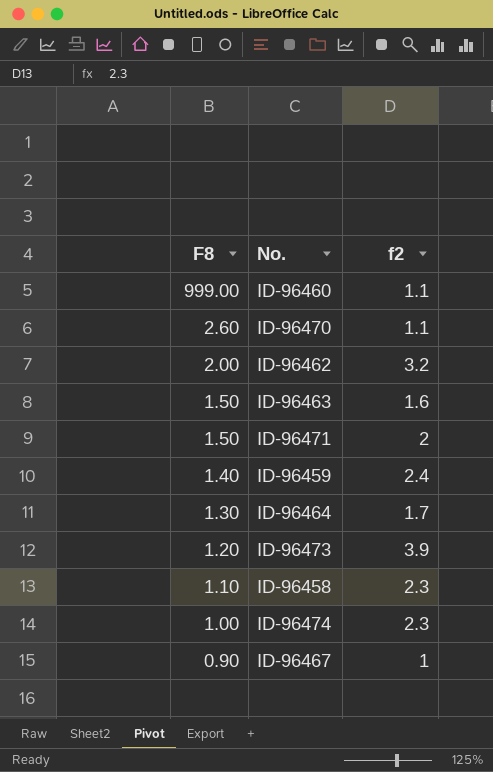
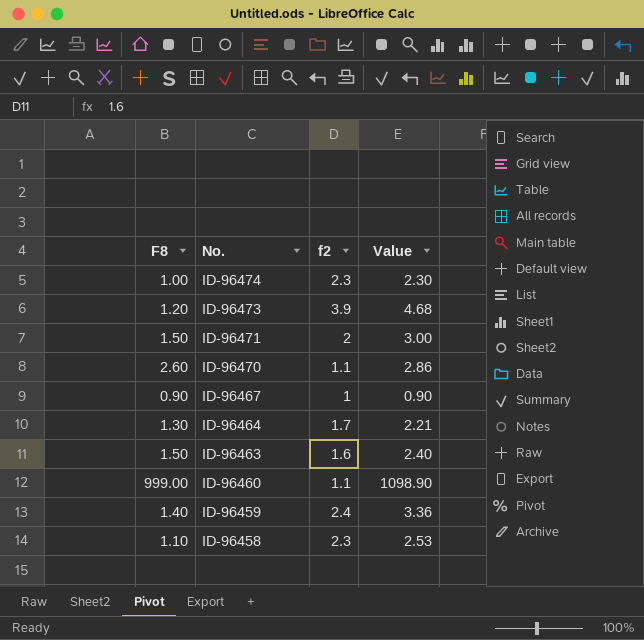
row order: F8 descending -> No. descending
column Value | formula: none -> [F8] * [f2]
row ID-96462: 2.00 | 3.2 -> none

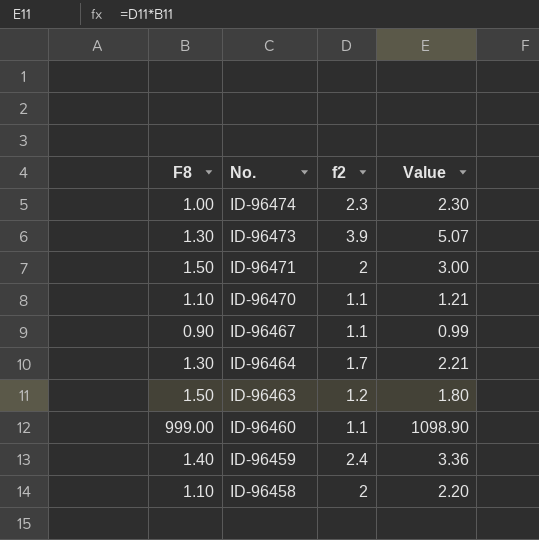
ID-96473 | F8: 1.20 -> 1.30
ID-96473 | Value: 4.68 -> 5.07
ID-96470 | F8: 2.60 -> 1.10
ID-96470 | Value: 2.86 -> 1.21
ID-96467 | f2: 1 -> 1.1
ID-96467 | Value: 0.90 -> 0.99
ID-96463 | f2: 1.6 -> 1.2
ID-96463 | Value: 2.40 -> 1.80
ID-96458 | f2: 2.3 -> 2
ID-96458 | Value: 2.53 -> 2.20

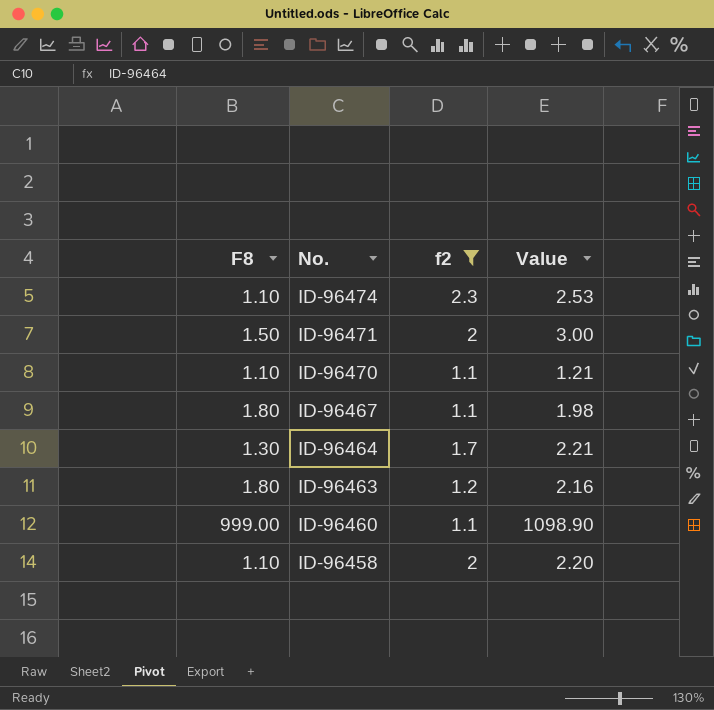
filter: none -> f2 <= 2.3
ID-96474 | F8: 1.00 -> 1.10
ID-96474 | Value: 2.30 -> 2.53
ID-96467 | F8: 0.90 -> 1.80
ID-96467 | Value: 0.99 -> 1.98
ID-96463 | F8: 1.50 -> 1.80
ID-96463 | Value: 1.80 -> 2.16

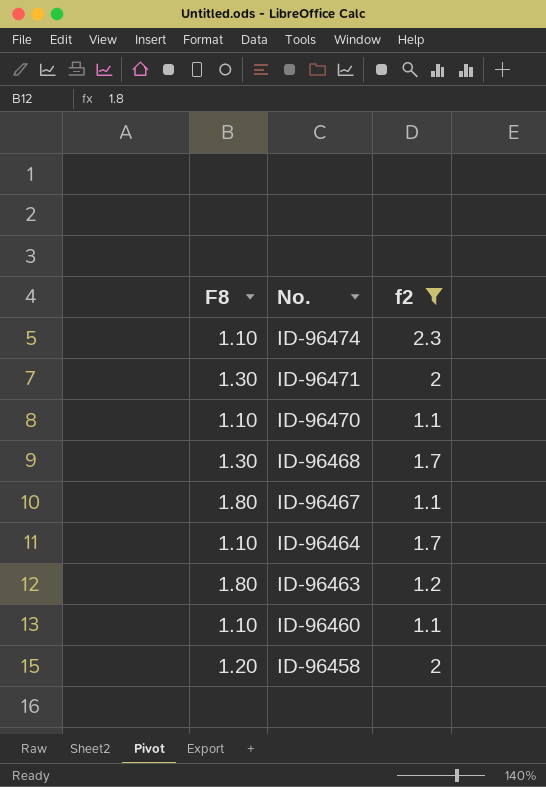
column Value | formula: [F8] * [f2] -> none
ID-96471 | F8: 1.50 -> 1.30
row ID-96468: none -> 1.30 | 1.7
ID-96464 | F8: 1.30 -> 1.10
ID-96460 | F8: 999.00 -> 1.10
ID-96458 | F8: 1.10 -> 1.20

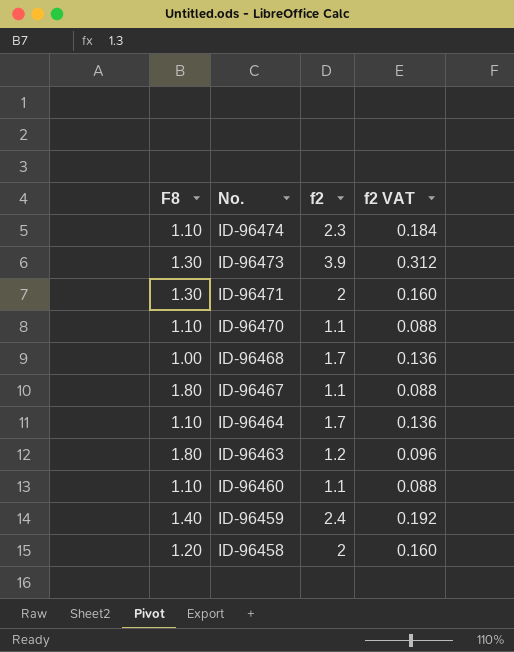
filter: f2 <= 2.3 -> none
column f2 VAT | formula: none -> [f2] * 0.08
ID-96468 | F8: 1.30 -> 1.00

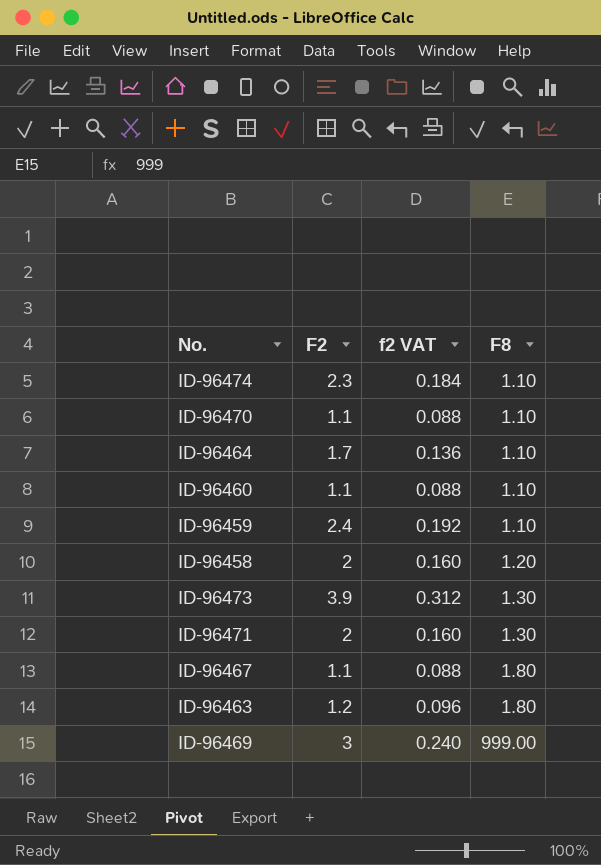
row order: No. descending -> F8 ascending
column name: f2 -> F2
column F8 | position: 1 -> 4
row ID-96468: 1.00 | 1.7 | 0.136 -> none
ID-96459 | F8: 1.40 -> 1.10
row ID-96469: none -> 3 | 0.240 | 999.00

